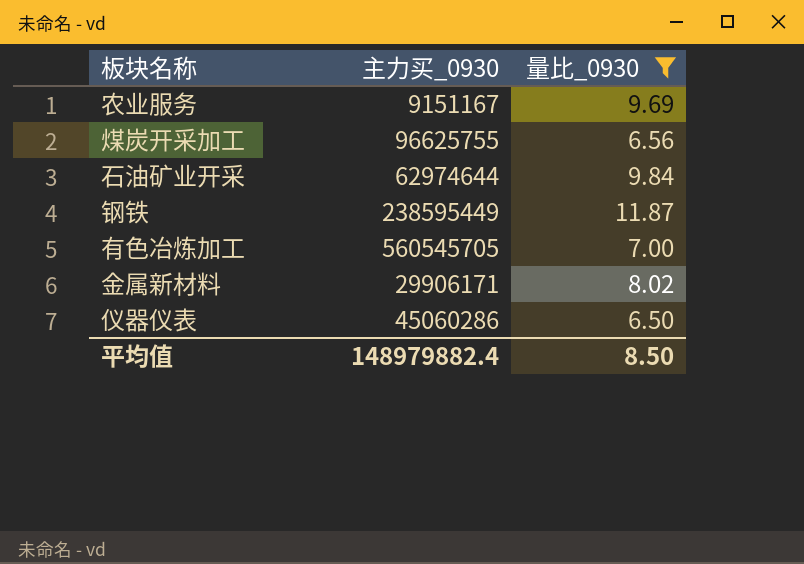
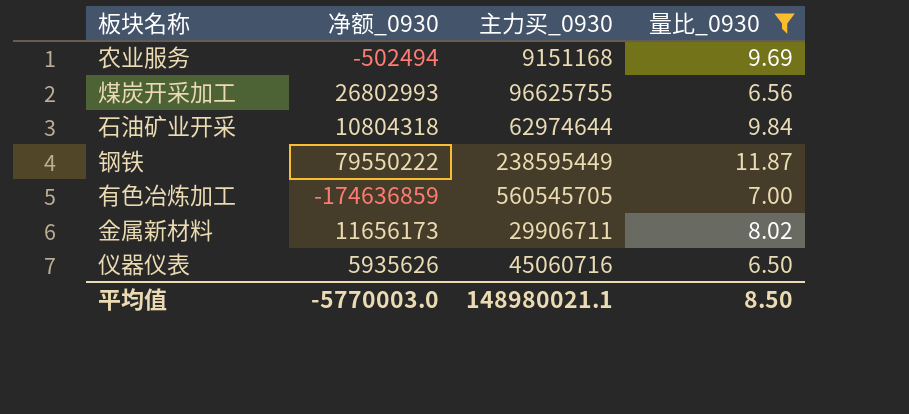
column 净额_0930 | position: none -> 2
农业服务 | 主力买_0930: 9151167 -> 9151168
金属新材料 | 主力买_0930: 29906171 -> 29906711
仪器仪表 | 主力买_0930: 45060286 -> 45060716
平均值 | 主力买_0930: 148979882.4 -> 148980021.1

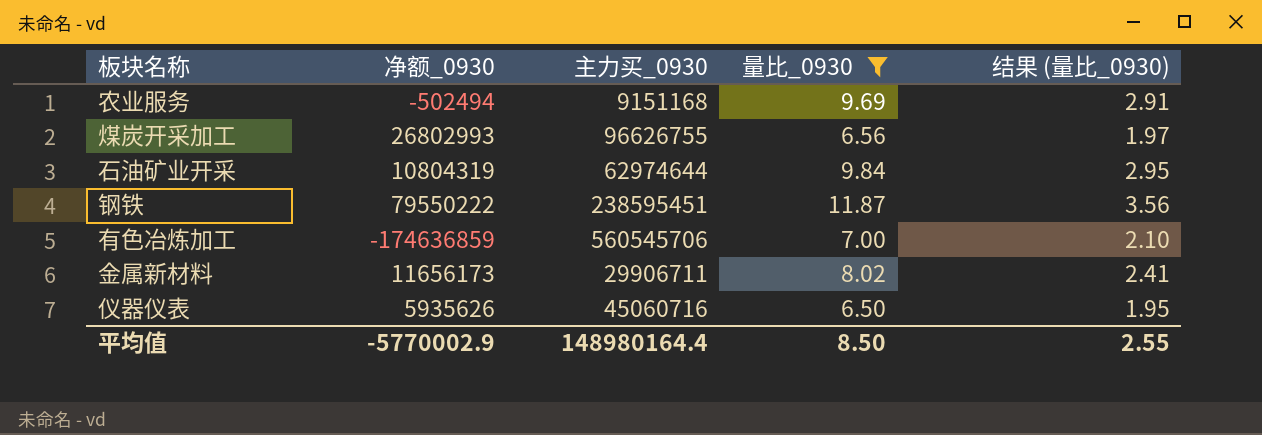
column 结果 (量比_0930) | formula: none -> [量比_0930] * 0.3
煤炭开采加工 | 主力买_0930: 96625755 -> 96626755
石油矿业开采 | 净额_0930: 10804318 -> 10804319
钢铁 | 主力买_0930: 238595449 -> 238595451
有色冶炼加工 | 主力买_0930: 560545705 -> 560545706
平均值 | 净额_0930: -5770003.0 -> -5770002.9
平均值 | 主力买_0930: 148980021.1 -> 148980164.4

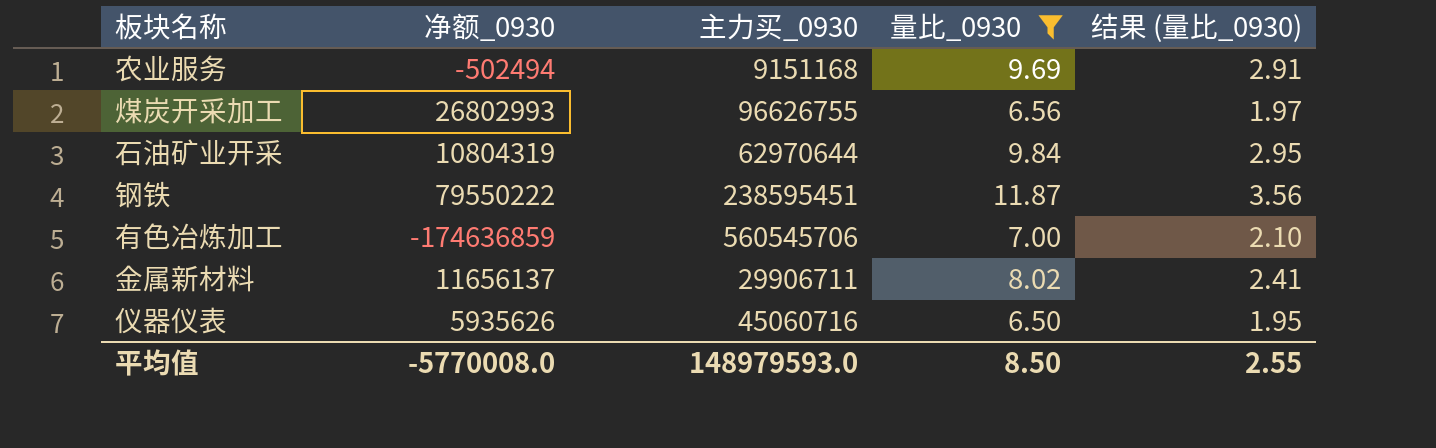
石油矿业开采 | 主力买_0930: 62974644 -> 62970644
金属新材料 | 净额_0930: 11656173 -> 11656137
平均值 | 净额_0930: -5770002.9 -> -5770008.0
平均值 | 主力买_0930: 148980164.4 -> 148979593.0

